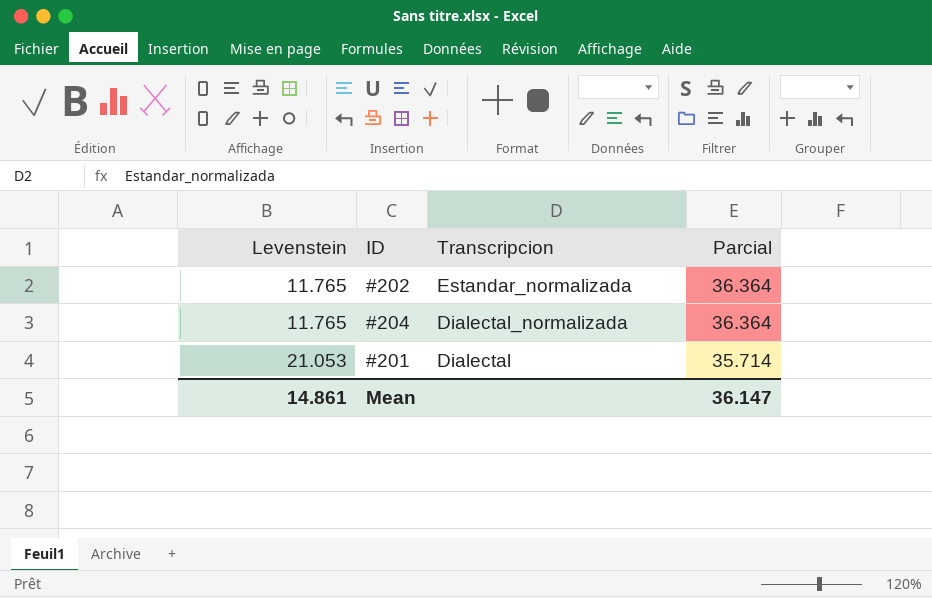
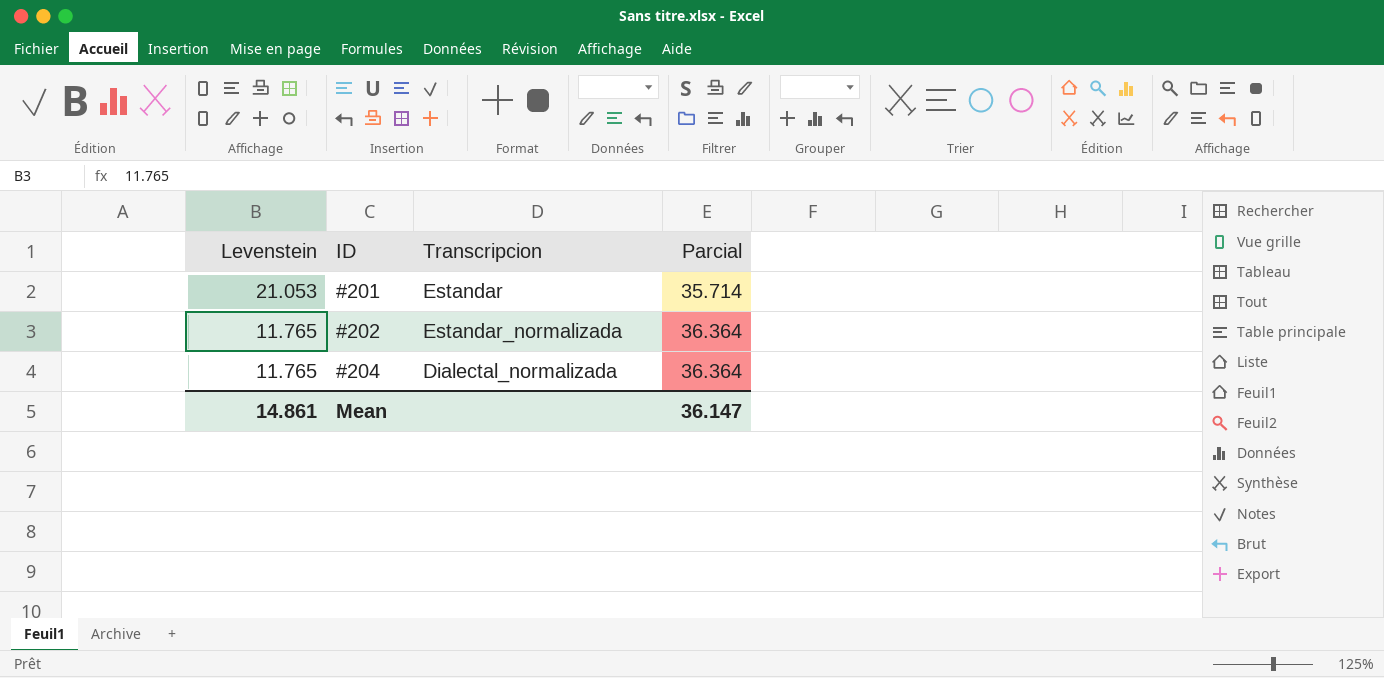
row order: Levenstein ascending -> Levenstein descending
#201 | Transcripcion: Dialectal -> Estandar

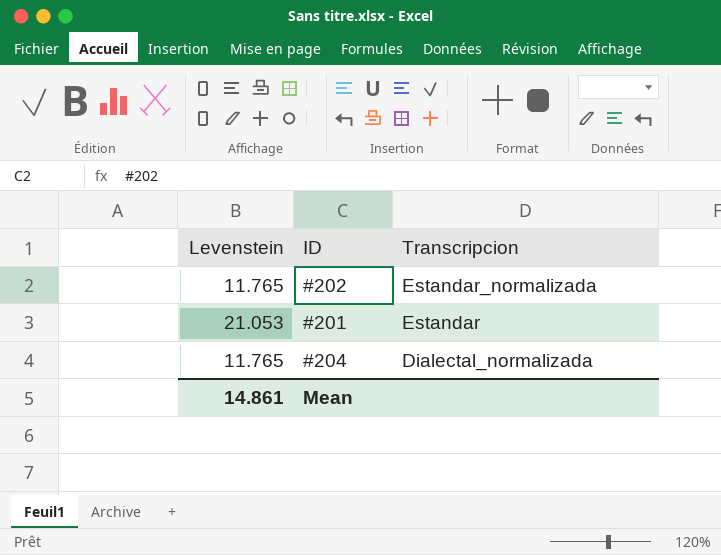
row order: Levenstein descending -> Transcripcion descending
column Parcial | position: 4 -> none

